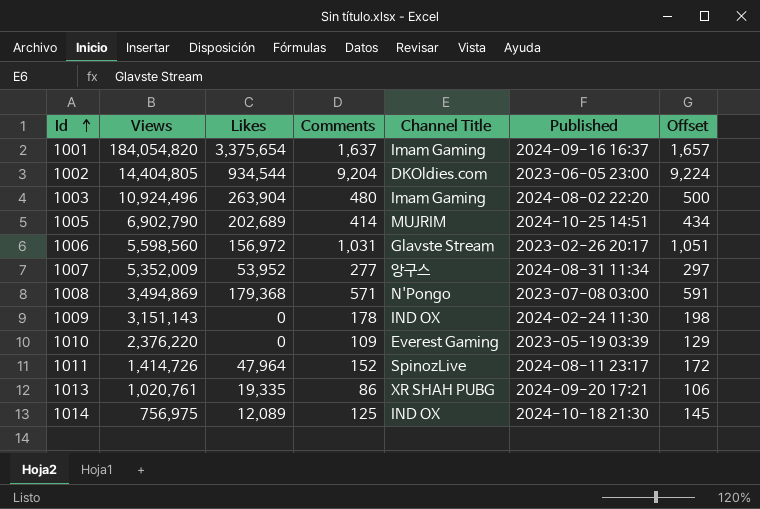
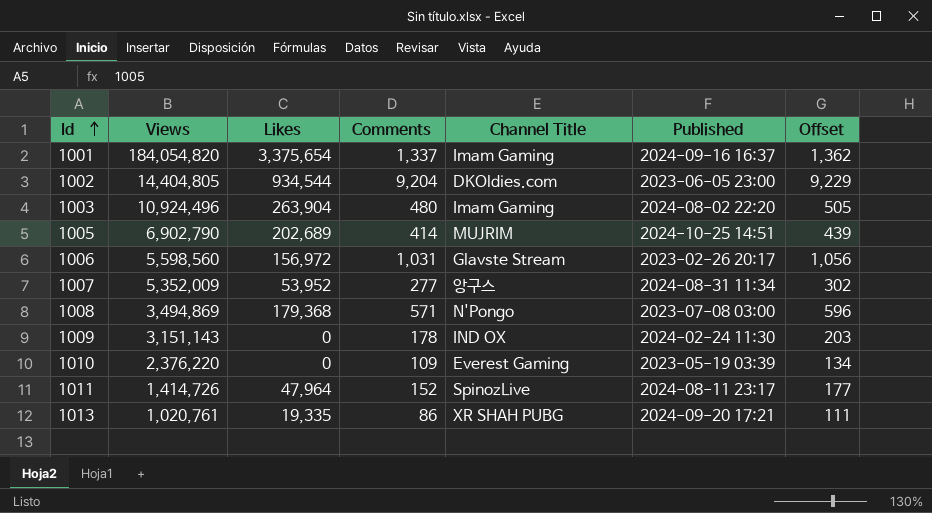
column Offset | formula: [Comments] + 20 -> [Comments] + 25
row 1014: 756,975 | 12,089 | 125 | IND OX | 2024-10-18 21:30 | 145 -> none
1001 | Comments: 1,637 -> 1,337

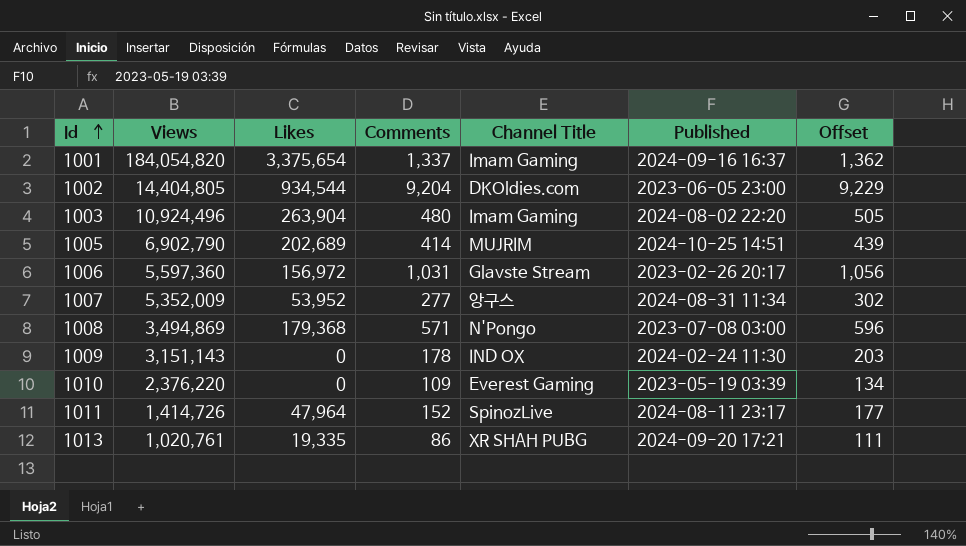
1006 | Views: 5,598,560 -> 5,597,360

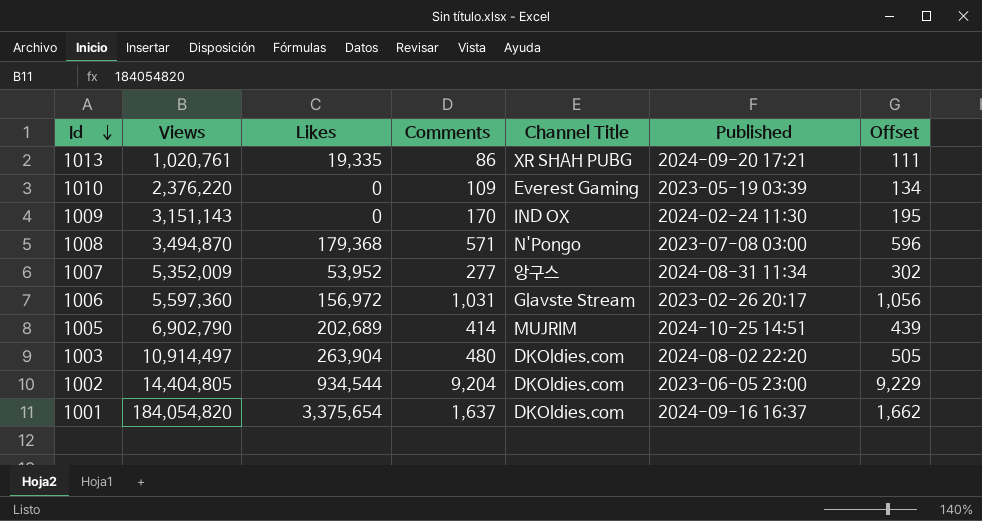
row order: Id ascending -> Id descending
row 1011: 1,414,726 | 47,964 | 152 | SpinozLive | 2024-08-11 23:17 | 177 -> none
1009 | Comments: 178 -> 170
1009 | Offset: 203 -> 195
1008 | Views: 3,494,869 -> 3,494,870
1003 | Views: 10,924,496 -> 10,914,497
1003 | Channel Title: Imam Gaming -> DKOldies.com
1001 | Comments: 1,337 -> 1,637
1001 | Channel Title: Imam Gaming -> DKOldies.com
1001 | Offset: 1,362 -> 1,662

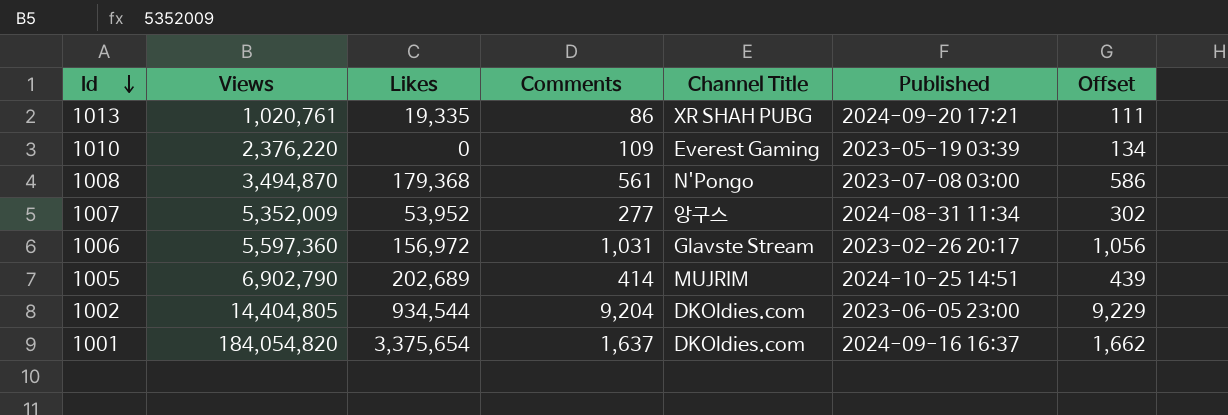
row 1009: 3,151,143 | 0 | 170 | IND OX | 2024-02-24 11:30 | 195 -> none
row 1003: 10,914,497 | 263,904 | 480 | DKOldies.com | 2024-08-02 22:20 | 505 -> none
1008 | Comments: 571 -> 561
1008 | Offset: 596 -> 586

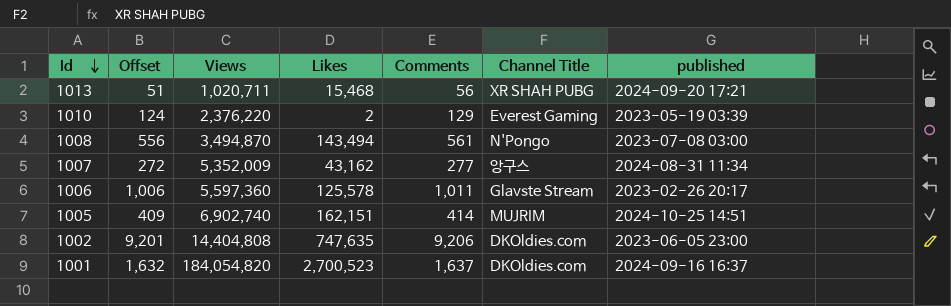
column Offset | formula: [Comments] + 25 -> [Comments] - 5
column Offset | position: 7 -> 2
column name: Published -> published
1013 | Views: 1,020,761 -> 1,020,711
1013 | Likes: 19,335 -> 15,468
1013 | Comments: 86 -> 56
1010 | Likes: 0 -> 2
1010 | Comments: 109 -> 129
1008 | Likes: 179,368 -> 143,494
1007 | Likes: 53,952 -> 43,162
1006 | Likes: 156,972 -> 125,578
1006 | Comments: 1,031 -> 1,011
1005 | Views: 6,902,790 -> 6,902,740
1005 | Likes: 202,689 -> 162,151
1002 | Views: 14,404,805 -> 14,404,808
1002 | Likes: 934,544 -> 747,635
1002 | Comments: 9,204 -> 9,206
1001 | Likes: 3,375,654 -> 2,700,523

